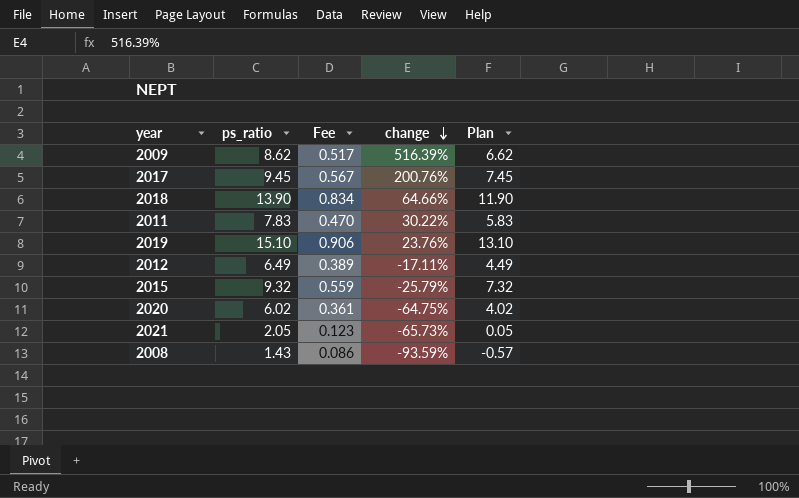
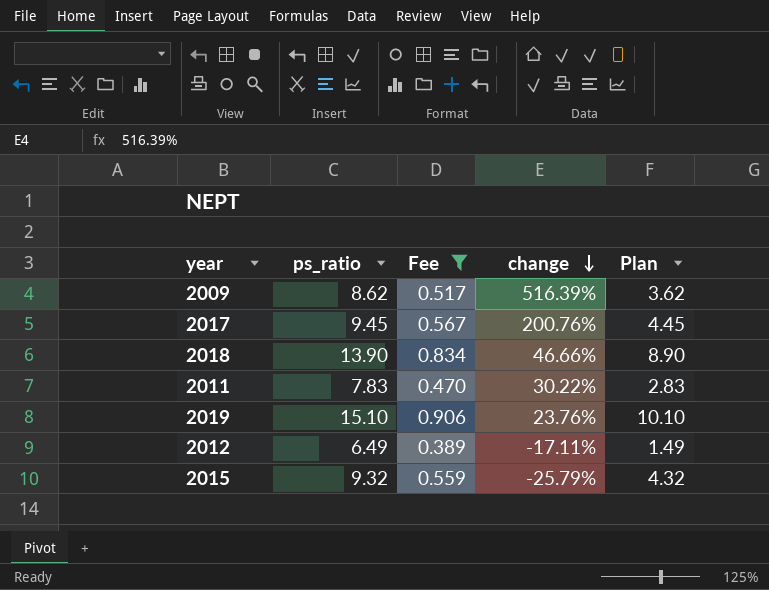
filter: none -> Fee >= 0.389
column Plan | formula: [ps_ratio] - 2 -> [ps_ratio] - 5
2018 | change: 64.66% -> 46.66%

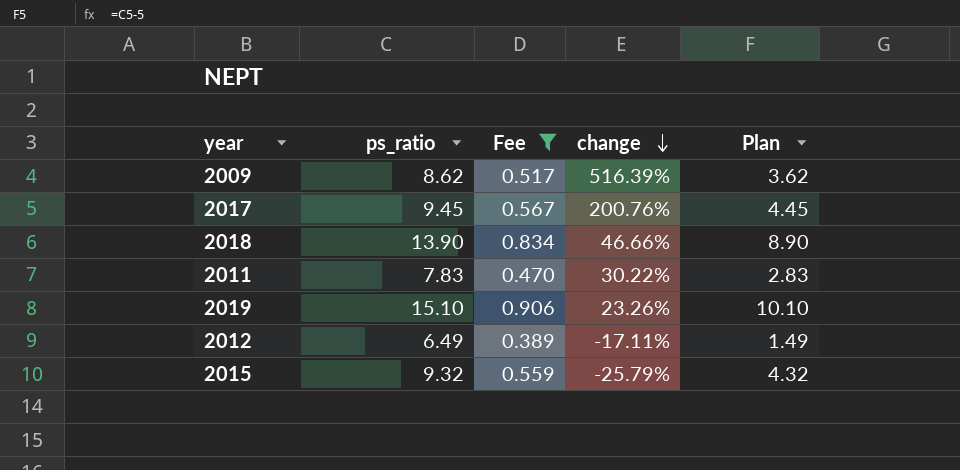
2019 | change: 23.76% -> 23.26%

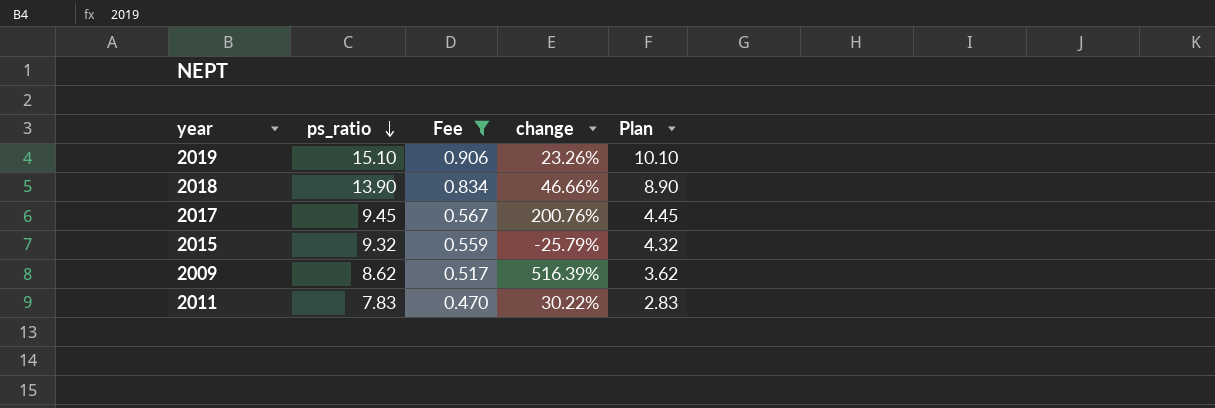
row order: change descending -> ps_ratio descending
row 2012: 6.49 | 0.389 | -17.11% | 1.49 -> none

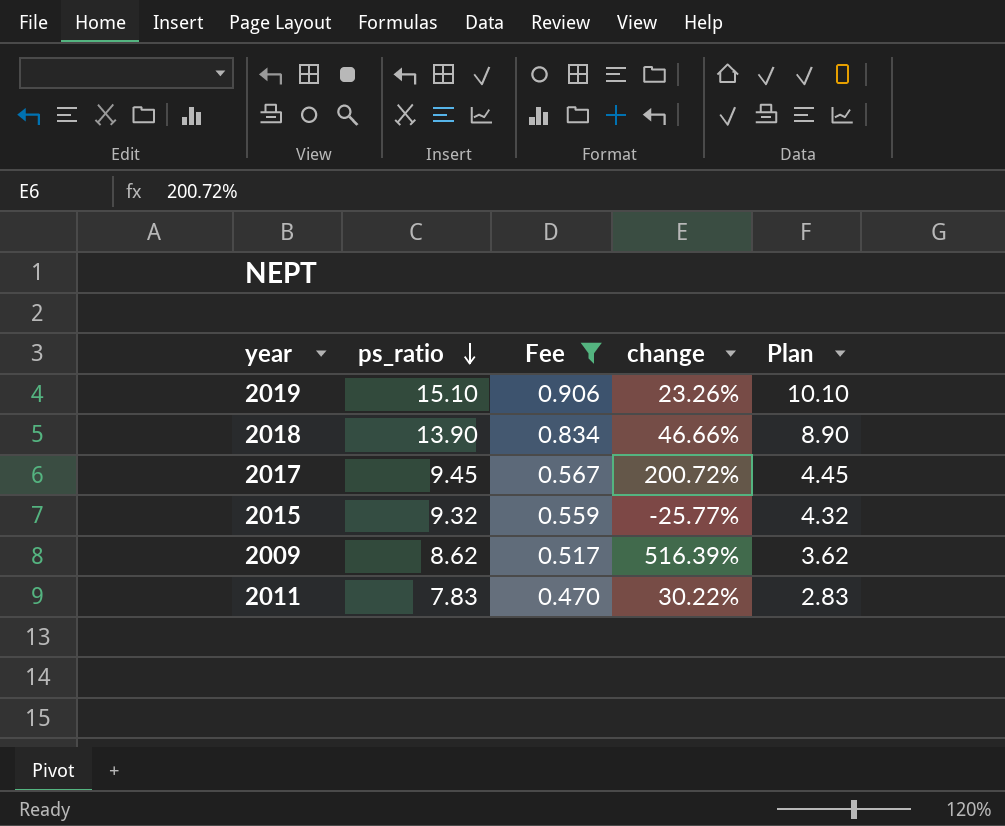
2017 | change: 200.76% -> 200.72%
2015 | change: -25.79% -> -25.77%

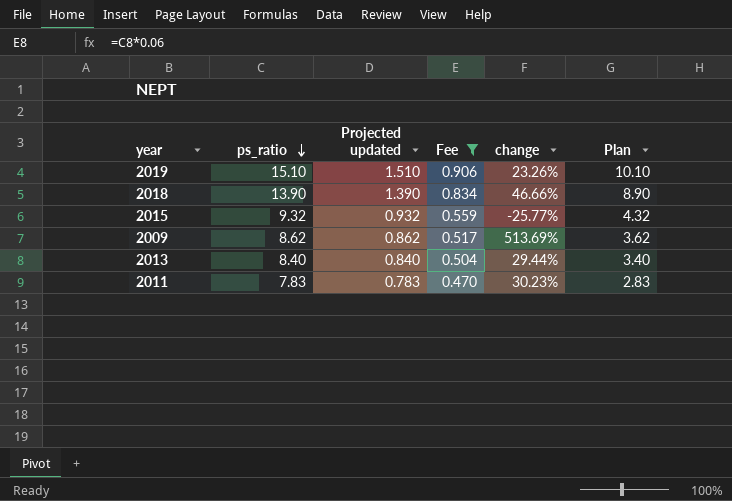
column Projected updated | formula: none -> [ps_ratio] * 0.1
row 2017: 9.45 | 0.567 | 200.72% | 4.45 -> none
2009 | change: 516.39% -> 513.69%
row 2013: none -> 8.40 | 0.840 | 0.504 | 29.44% | 3.40
2011 | change: 30.22% -> 30.23%

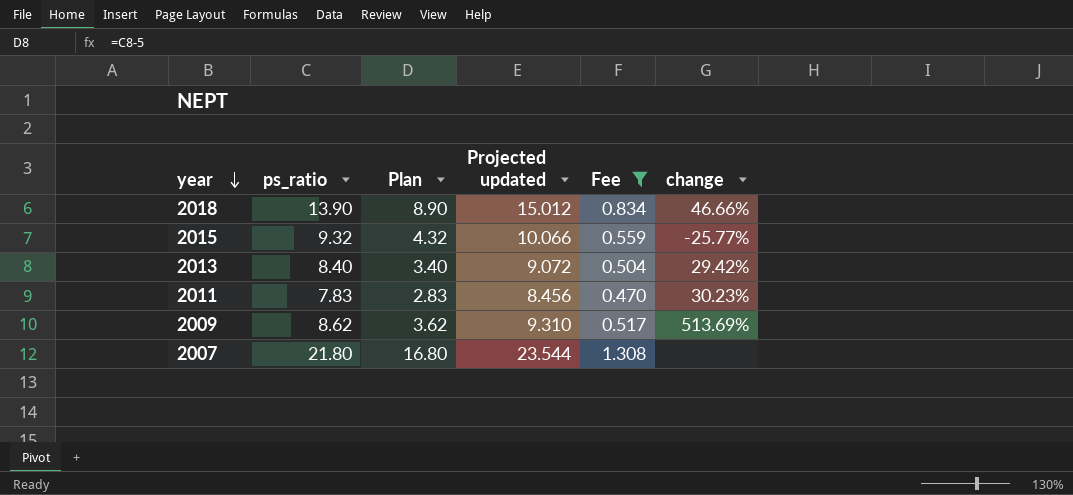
row order: ps_ratio descending -> year descending
column Plan | position: 6 -> 3
column Projected updated | formula: [ps_ratio] * 0.1 -> [ps_ratio] * 1.08
row 2019: 15.10 | 1.510 | 0.906 | 23.26% | 10.10 -> none
2013 | change: 29.44% -> 29.42%
row 2007: none -> 21.80 | 16.80 | 23.544 | 1.308 | none

